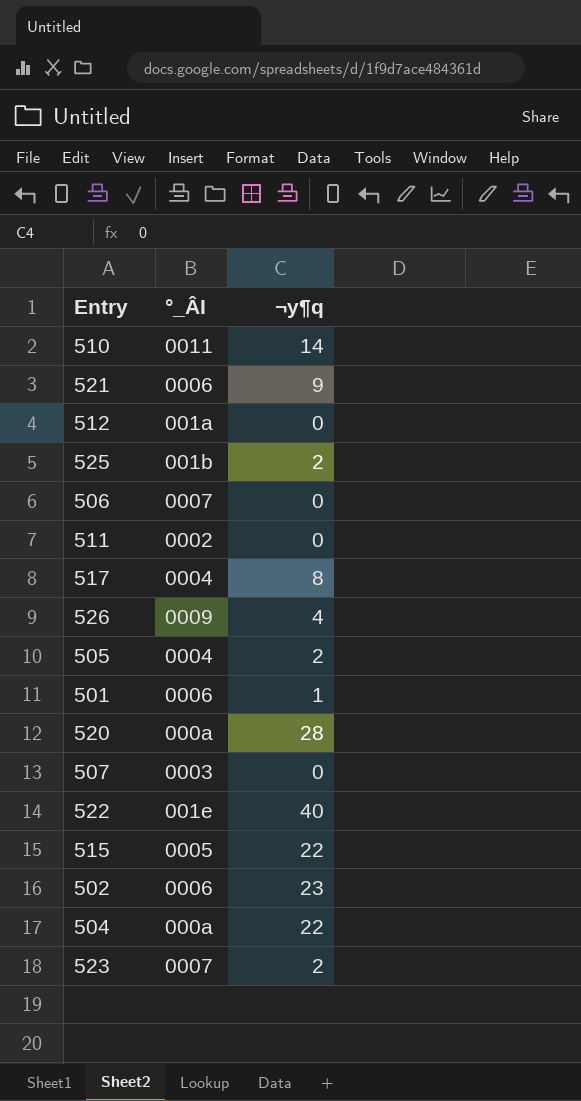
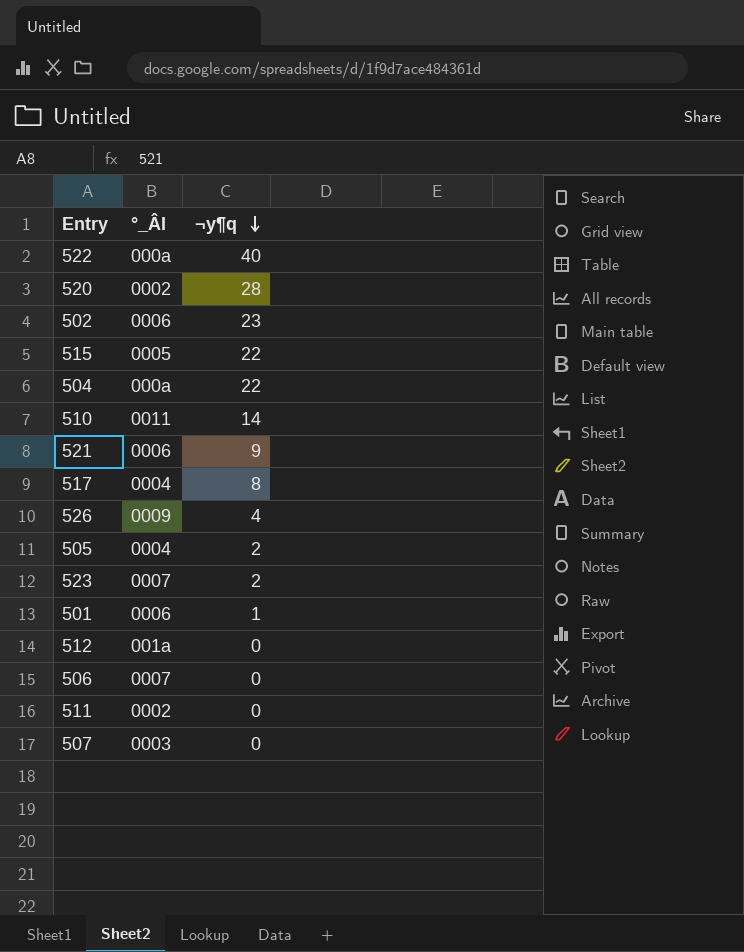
row order: none -> ¬y¶q descending
row 525: 001b | 2 -> none
522 | °_ÂI: 001e -> 000a
520 | °_ÂI: 000a -> 0002

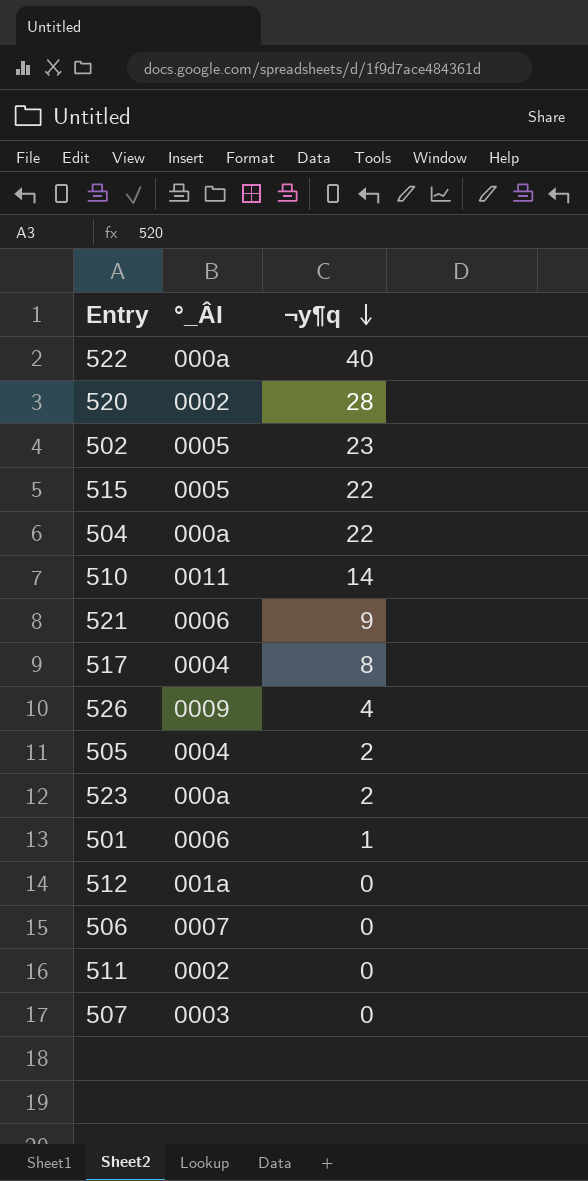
502 | °_ÂI: 0006 -> 0005
523 | °_ÂI: 0007 -> 000a

